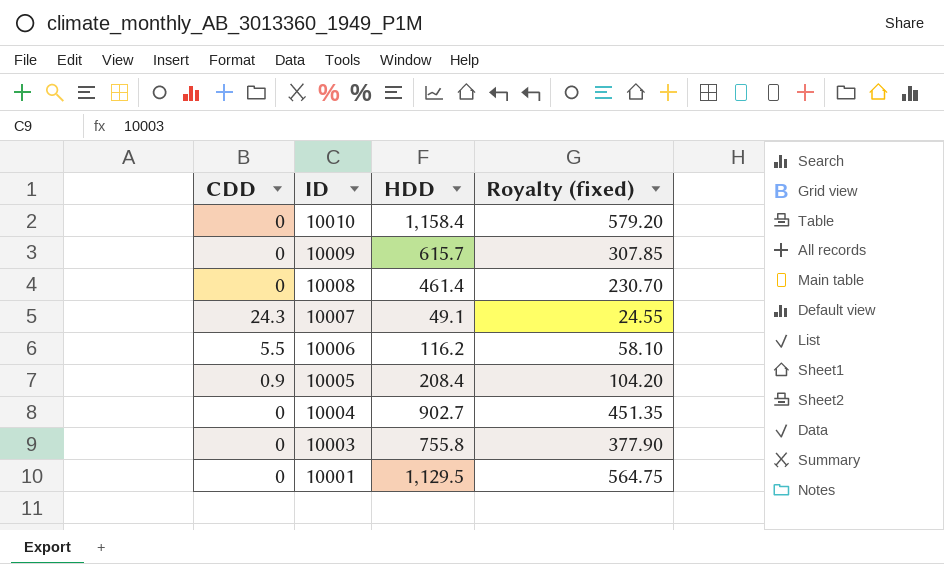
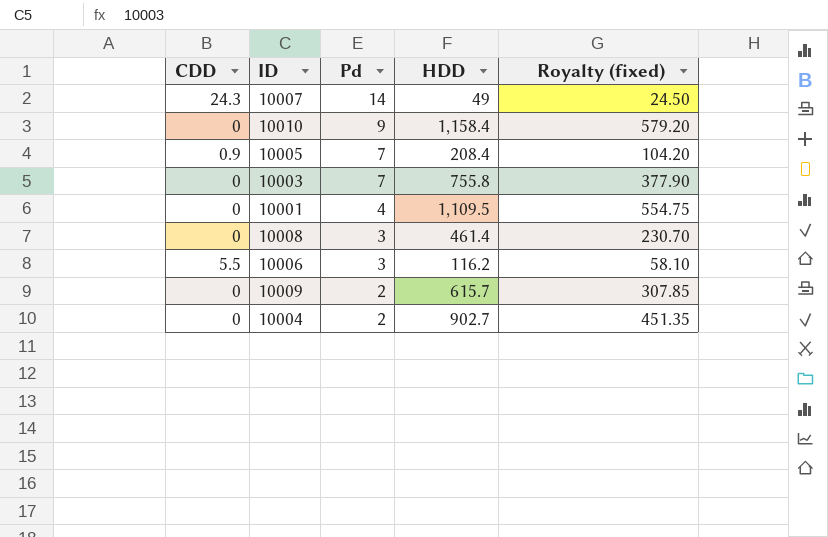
row order: ID descending -> Pd descending
column Pd | position: none -> 3
10007 | HDD: 49.1 -> 49
10007 | Royalty (fixed): 24.55 -> 24.50
10001 | HDD: 1,129.5 -> 1,109.5
10001 | Royalty (fixed): 564.75 -> 554.75

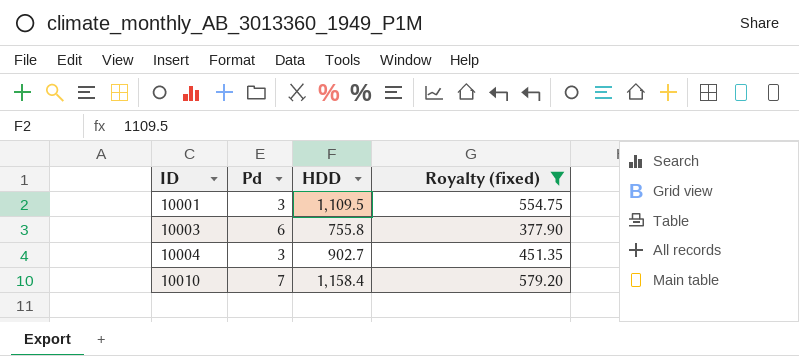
filter: none -> Royalty (fixed) >= 377.90
row order: Pd descending -> ID ascending
column CDD | position: 1 -> none
10001 | Pd: 4 -> 3
10003 | Pd: 7 -> 6
10004 | Pd: 2 -> 3
10010 | Pd: 9 -> 7

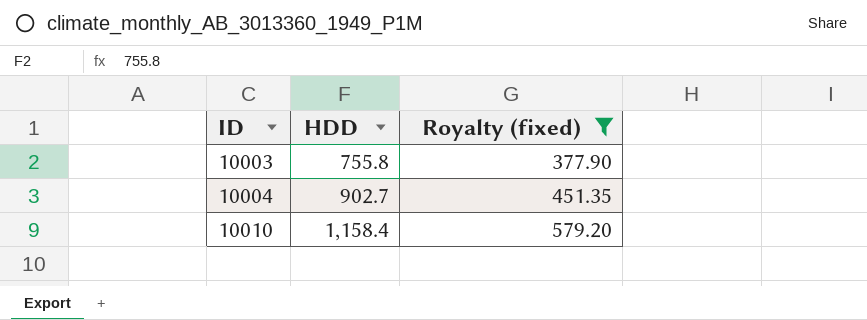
column Pd | position: 2 -> none
row 10001: 3 | 1,109.5 | 554.75 -> none

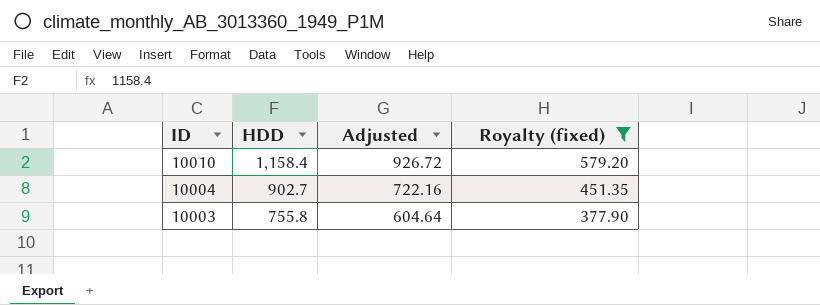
row order: ID ascending -> ID descending
column Adjusted | formula: none -> [HDD] * 0.8

